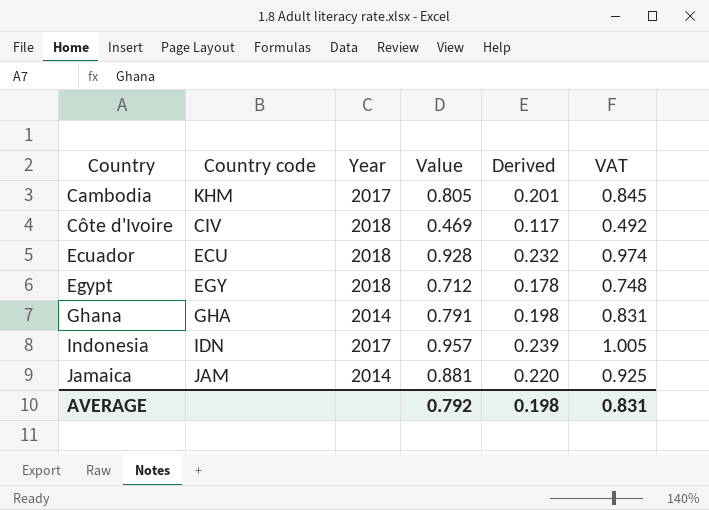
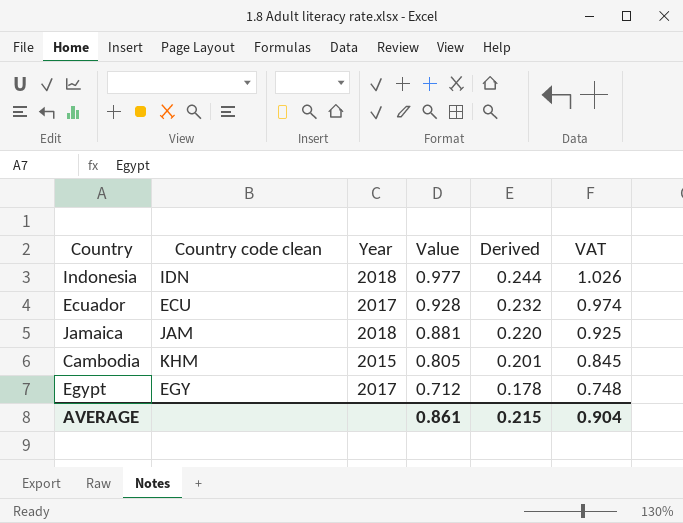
row order: Country ascending -> Value descending
column name: Country code -> Country code clean
row Côte d'Ivoire: CIV | 2018 | 0.469 | 0.117 | 0.492 -> none
row Ghana: GHA | 2014 | 0.791 | 0.198 | 0.831 -> none
Indonesia | Year: 2017 -> 2018
Indonesia | Value: 0.957 -> 0.977
Indonesia | Derived: 0.239 -> 0.244
Indonesia | VAT: 1.005 -> 1.026
Ecuador | Year: 2018 -> 2017
Jamaica | Year: 2014 -> 2018
Cambodia | Year: 2017 -> 2015
Egypt | Year: 2018 -> 2017
AVERAGE | Value: 0.792 -> 0.861
AVERAGE | Derived: 0.198 -> 0.215
AVERAGE | VAT: 0.831 -> 0.904

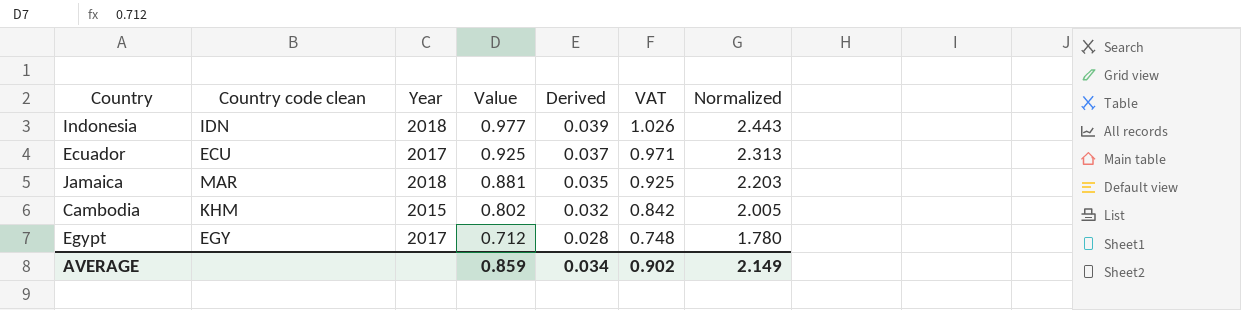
column Derived | formula: [Value] * 0.25 -> [Value] * 0.04
column Normalized | formula: none -> [Value] * 2.5
Ecuador | Value: 0.928 -> 0.925
Ecuador | VAT: 0.974 -> 0.971
Jamaica | Country code clean: JAM -> MAR
Cambodia | Value: 0.805 -> 0.802
Cambodia | VAT: 0.845 -> 0.842
AVERAGE | Value: 0.861 -> 0.859
AVERAGE | Derived: 0.215 -> 0.034
AVERAGE | VAT: 0.904 -> 0.902

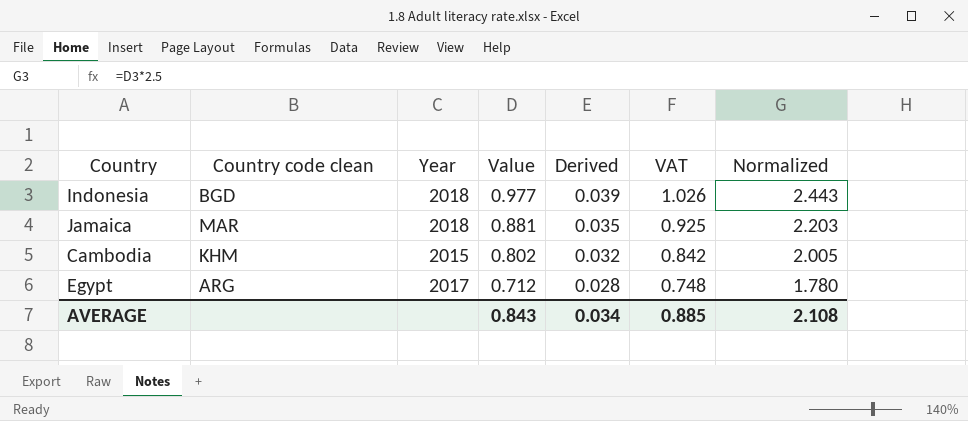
row Ecuador: ECU | 2017 | 0.925 | 0.037 | 0.971 | 2.313 -> none
Indonesia | Country code clean: IDN -> BGD
Egypt | Country code clean: EGY -> ARG
AVERAGE | Value: 0.859 -> 0.843
AVERAGE | VAT: 0.902 -> 0.885
AVERAGE | Normalized: 2.149 -> 2.108

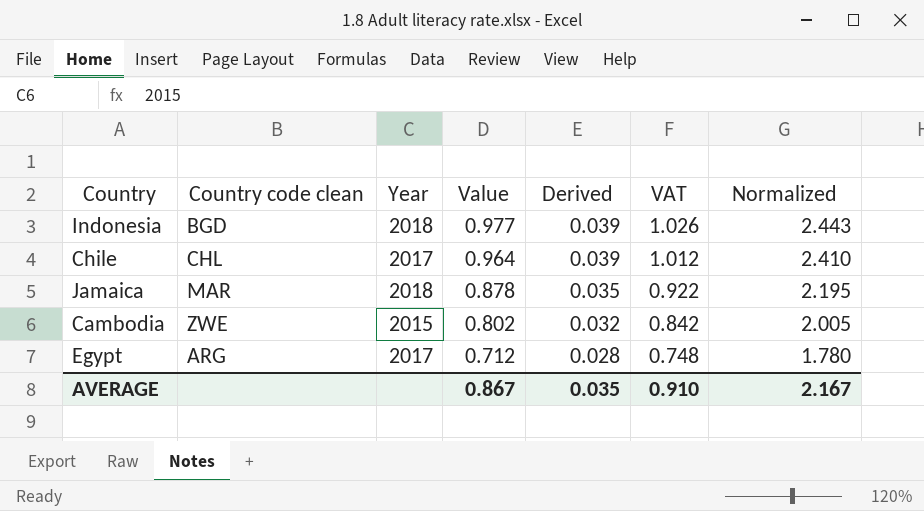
row Chile: none -> CHL | 2017 | 0.964 | 0.039 | 1.012 | 2.410
Jamaica | Value: 0.881 -> 0.878
Jamaica | VAT: 0.925 -> 0.922
Jamaica | Normalized: 2.203 -> 2.195
Cambodia | Country code clean: KHM -> ZWE
AVERAGE | Value: 0.843 -> 0.867
AVERAGE | Derived: 0.034 -> 0.035
AVERAGE | VAT: 0.885 -> 0.910
AVERAGE | Normalized: 2.108 -> 2.167

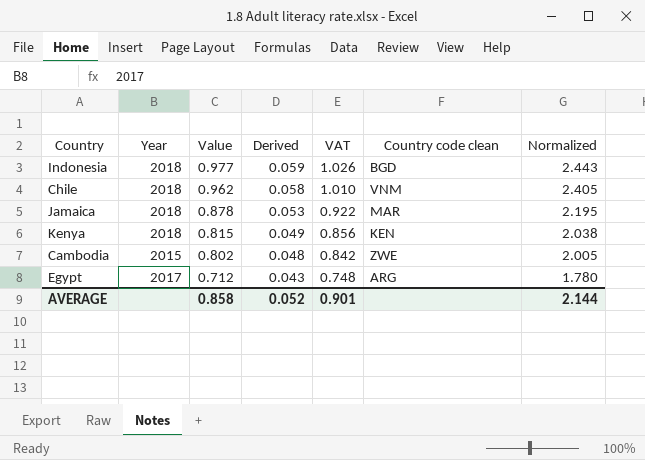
column Derived | formula: [Value] * 0.04 -> [Value] * 0.06
column Country code clean | position: 2 -> 6
Chile | Year: 2017 -> 2018
Chile | Value: 0.964 -> 0.962
Chile | VAT: 1.012 -> 1.010
Chile | Country code clean: CHL -> VNM
Chile | Normalized: 2.410 -> 2.405
row Kenya: none -> 2018 | 0.815 | 0.049 | 0.856 | KEN | 2.038
AVERAGE | Value: 0.867 -> 0.858
AVERAGE | Derived: 0.035 -> 0.052
AVERAGE | VAT: 0.910 -> 0.901
AVERAGE | Normalized: 2.167 -> 2.144

